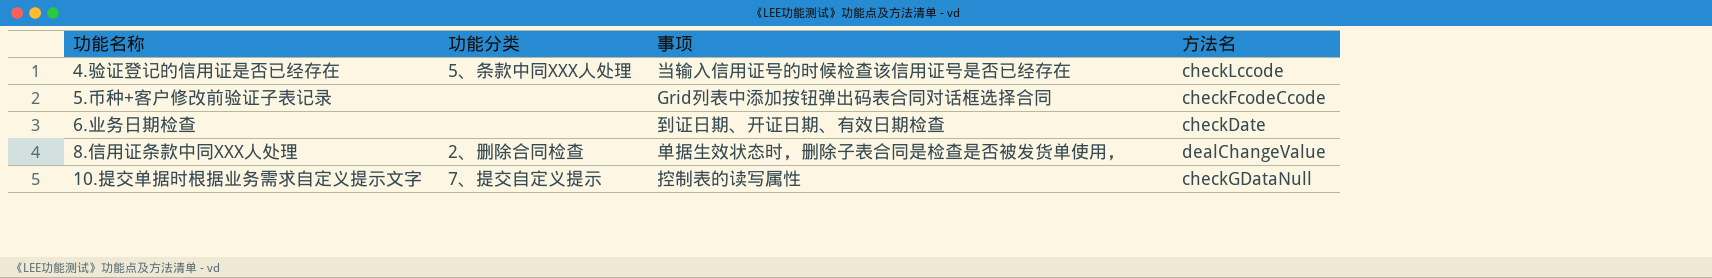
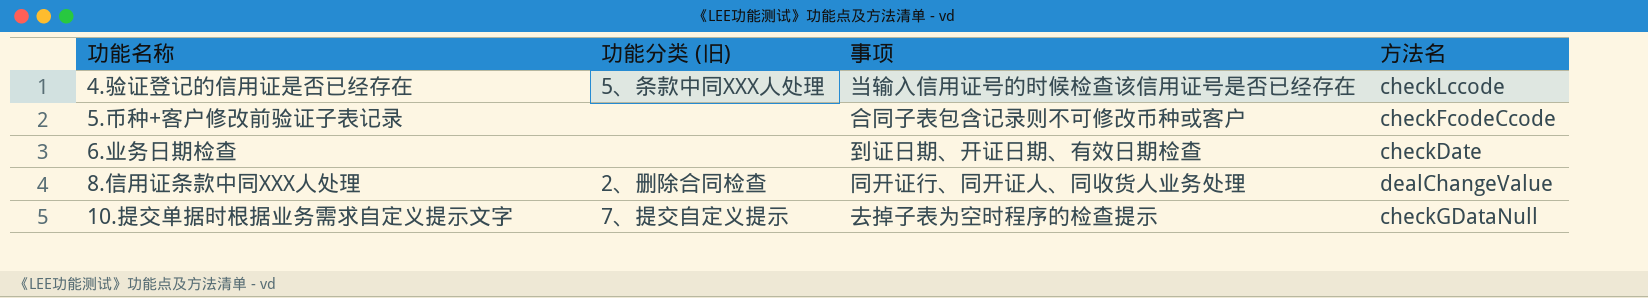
column name: 功能分类 -> 功能分类 (旧)
5.币种+客户修改前验证子表记录 | 事项: Grid列表中添加按钮弹出码表合同对话框选择合同 -> 合同子表包含记录则不可修改币种或客户
8.信用证条款中同XXX人处理 | 事项: 单据生效状态时，删除子表合同是检查是否被发货单使用， -> 同开证行、同开证人、同收货人业务处理
10.提交单据时根据业务需求自定义提示文字 | 事项: 控制表的读写属性 -> 去掉子表为空时程序的检查提示

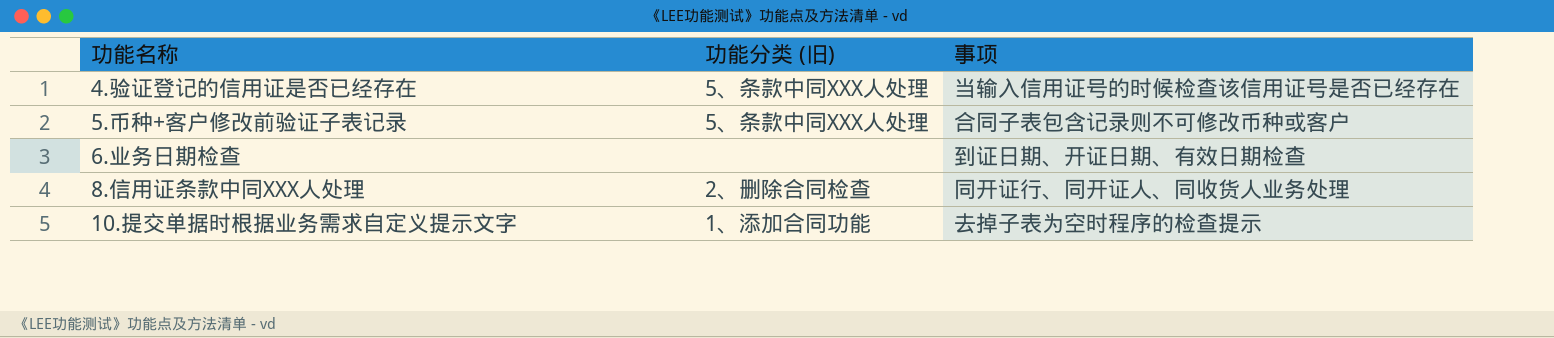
column 方法名 | position: 4 -> none
5.币种+客户修改前验证子表记录 | 功能分类 (旧): none -> 5、条款中同XXX人处理
10.提交单据时根据业务需求自定义提示文字 | 功能分类 (旧): 7、提交自定义提示 -> 1、添加合同功能

